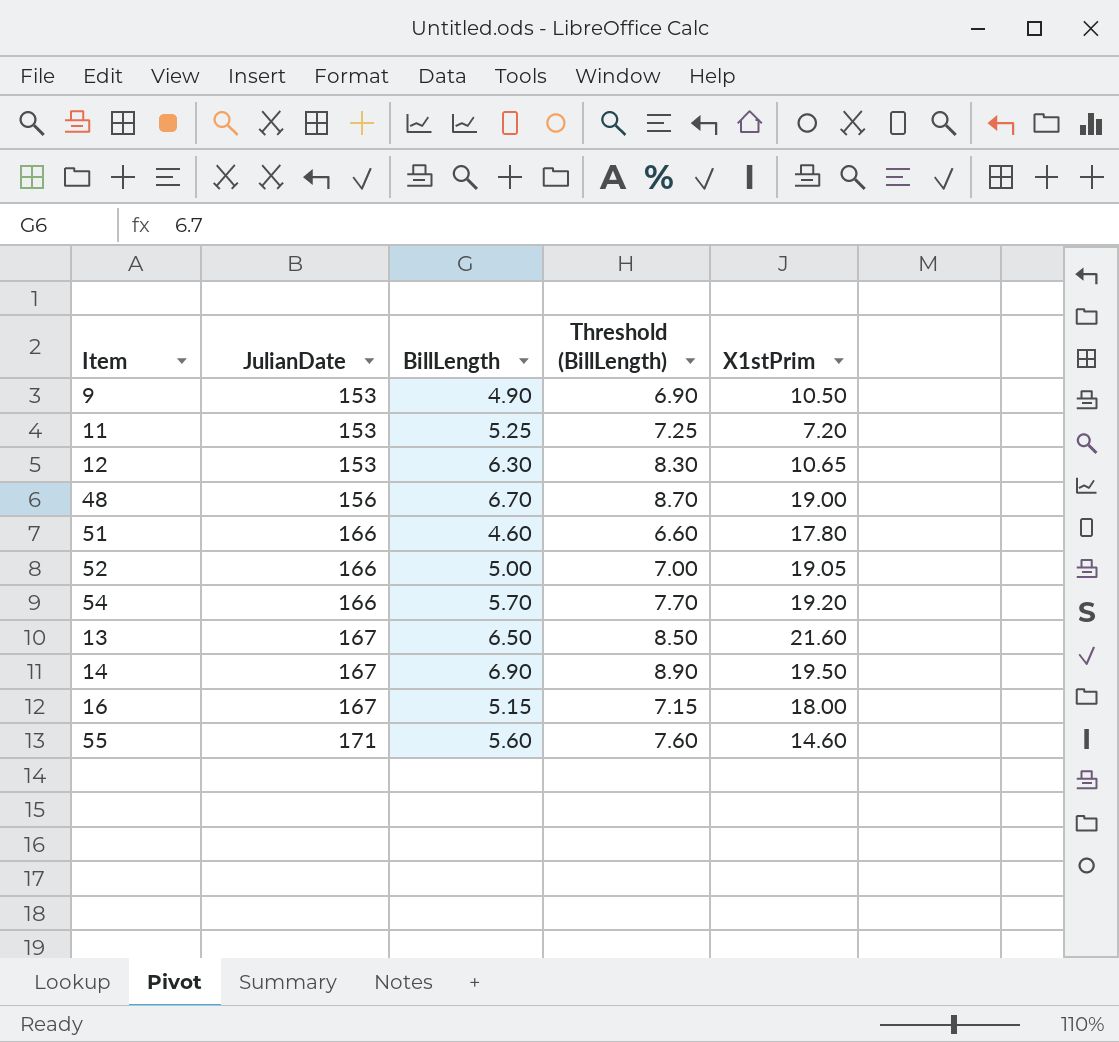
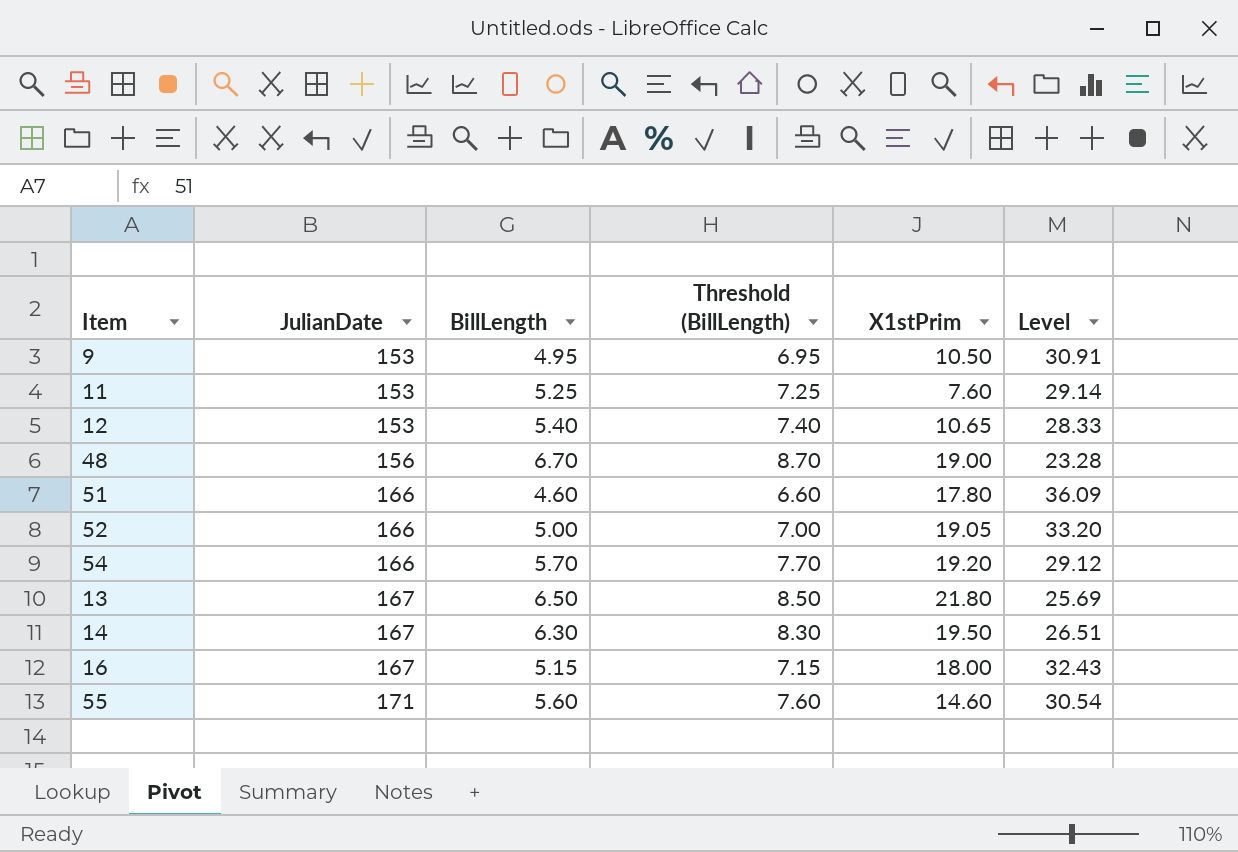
column Level | formula: none -> [JulianDate] / [BillLength]
9 | BillLength: 4.90 -> 4.95
9 | Threshold (BillLength): 6.90 -> 6.95
11 | X1stPrim: 7.20 -> 7.60
12 | BillLength: 6.30 -> 5.40
12 | Threshold (BillLength): 8.30 -> 7.40
13 | X1stPrim: 21.60 -> 21.80
14 | BillLength: 6.90 -> 6.30
14 | Threshold (BillLength): 8.90 -> 8.30

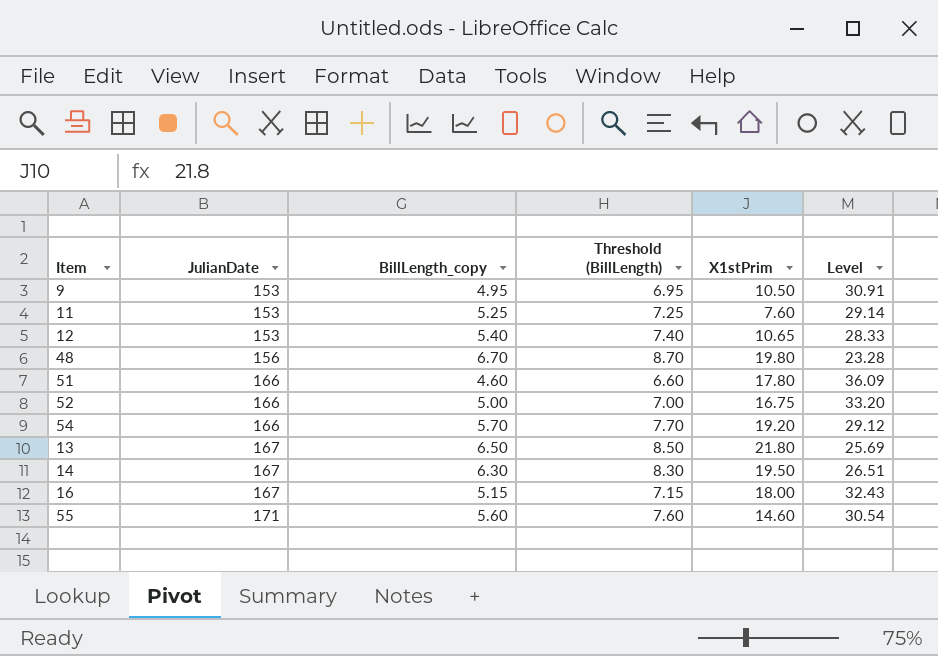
column name: BillLength -> BillLength_copy
48 | X1stPrim: 19.00 -> 19.80
52 | X1stPrim: 19.05 -> 16.75

